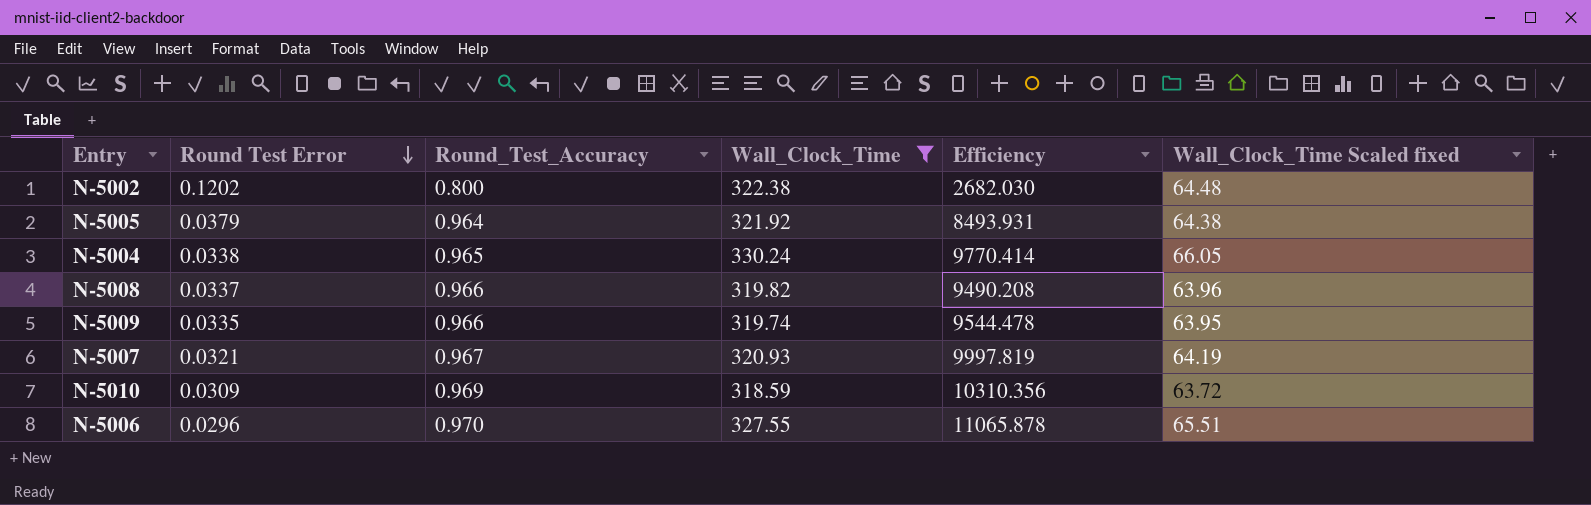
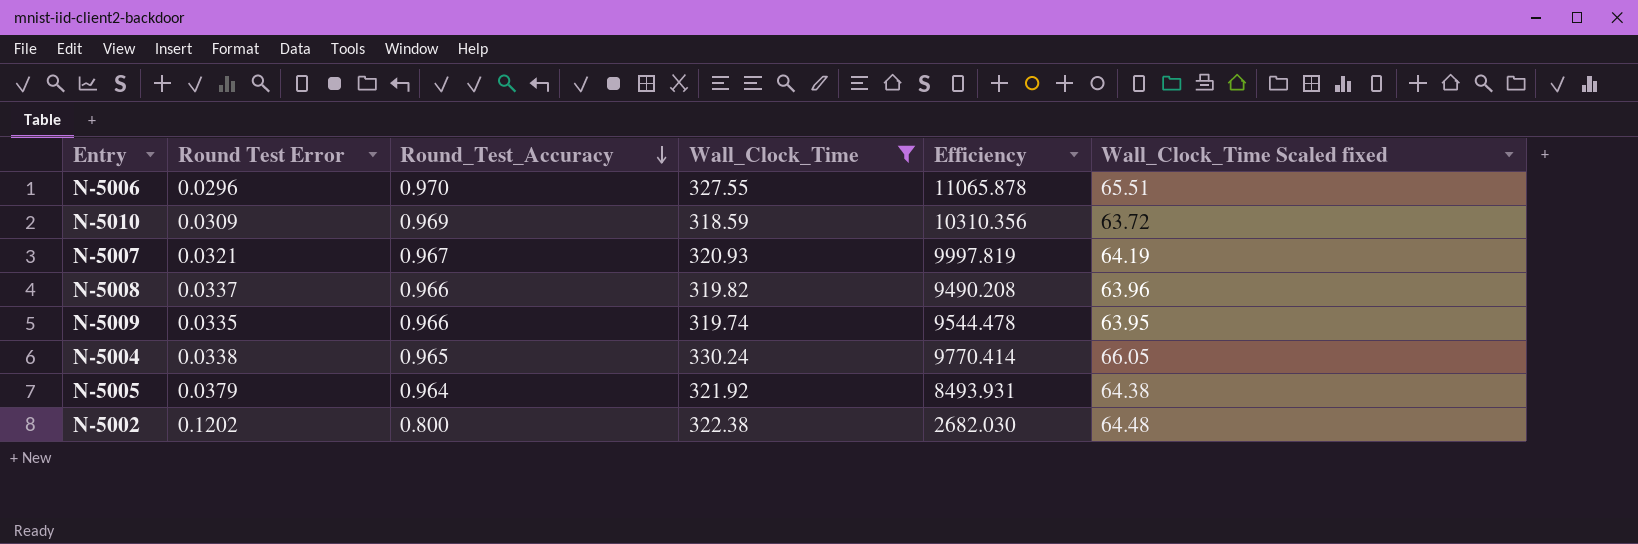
row order: Round Test Error descending -> Round_Test_Accuracy descending

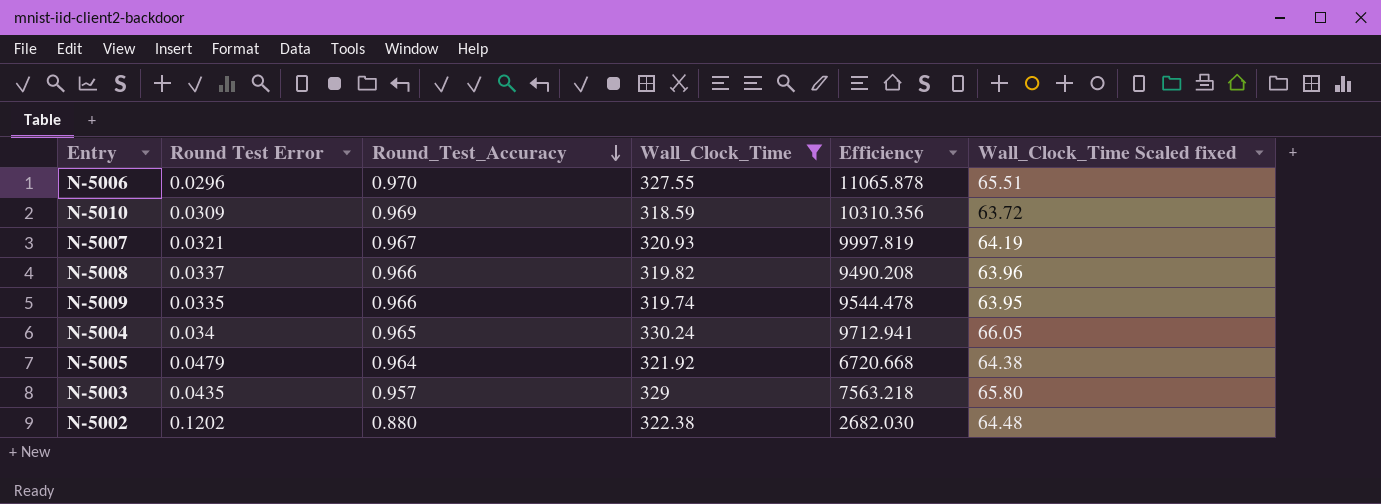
N-5004 | Round Test Error: 0.0338 -> 0.034
N-5004 | Efficiency: 9770.414 -> 9712.941
N-5005 | Round Test Error: 0.0379 -> 0.0479
N-5005 | Efficiency: 8493.931 -> 6720.668
row N-5003: none -> 0.0435 | 0.957 | 329 | 7563.218 | 65.80
N-5002 | Round_Test_Accuracy: 0.800 -> 0.880

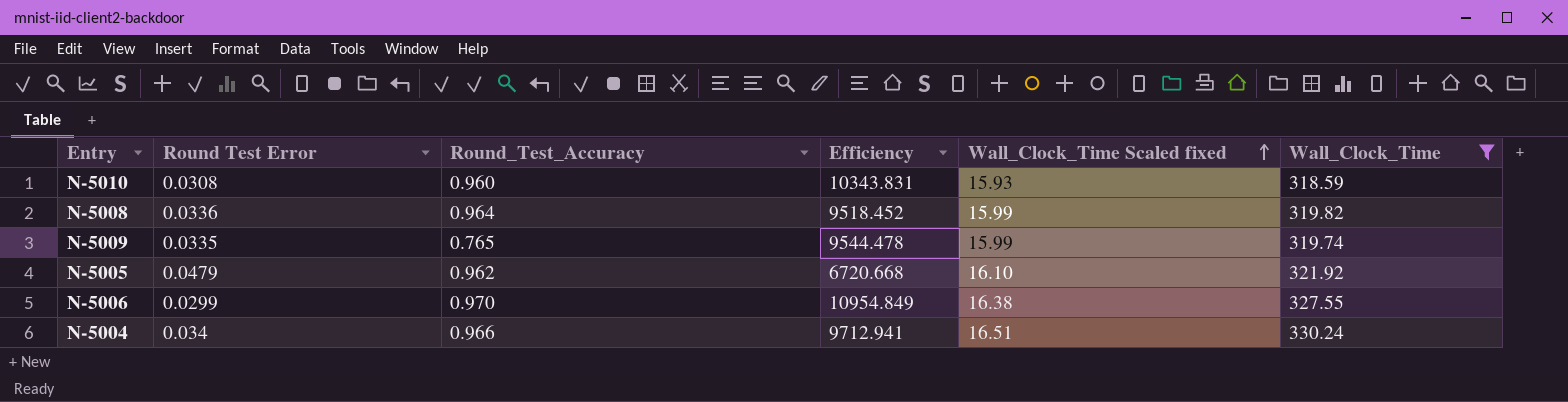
row order: Round_Test_Accuracy descending -> Wall_Clock_Time Scaled fixed ascending
column Wall_Clock_Time Scaled fixed | formula: [Wall_Clock_Time] * 0.2 -> [Wall_Clock_Time] * 0.05
column Wall_Clock_Time | position: 4 -> 6
row N-5007: 0.0321 | 0.967 | 320.93 | 9997.819 | 64.19 -> none
row N-5003: 0.0435 | 0.957 | 329 | 7563.218 | 65.80 -> none
row N-5002: 0.1202 | 0.880 | 322.38 | 2682.030 | 64.48 -> none
N-5010 | Round Test Error: 0.0309 -> 0.0308
N-5010 | Round_Test_Accuracy: 0.969 -> 0.960
N-5010 | Efficiency: 10310.356 -> 10343.831
N-5008 | Round Test Error: 0.0337 -> 0.0336
N-5008 | Round_Test_Accuracy: 0.966 -> 0.964
N-5008 | Efficiency: 9490.208 -> 9518.452
N-5009 | Round_Test_Accuracy: 0.966 -> 0.765
N-5005 | Round_Test_Accuracy: 0.964 -> 0.962
N-5006 | Round Test Error: 0.0296 -> 0.0299
N-5006 | Efficiency: 11065.878 -> 10954.849
N-5004 | Round_Test_Accuracy: 0.965 -> 0.966

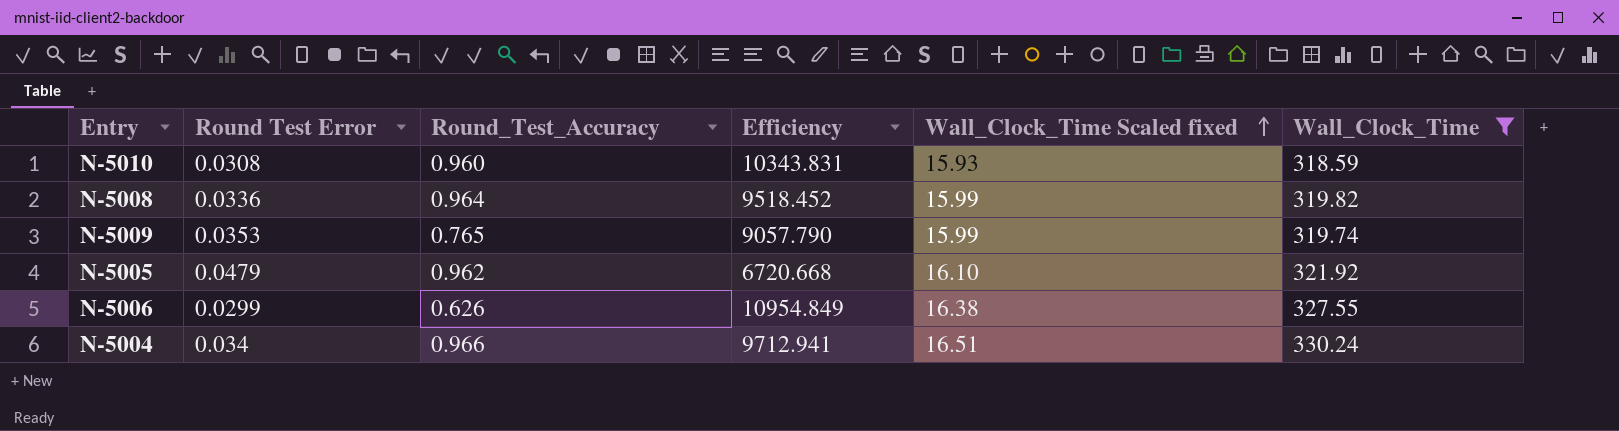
N-5009 | Round Test Error: 0.0335 -> 0.0353
N-5009 | Efficiency: 9544.478 -> 9057.790
N-5006 | Round_Test_Accuracy: 0.970 -> 0.626

